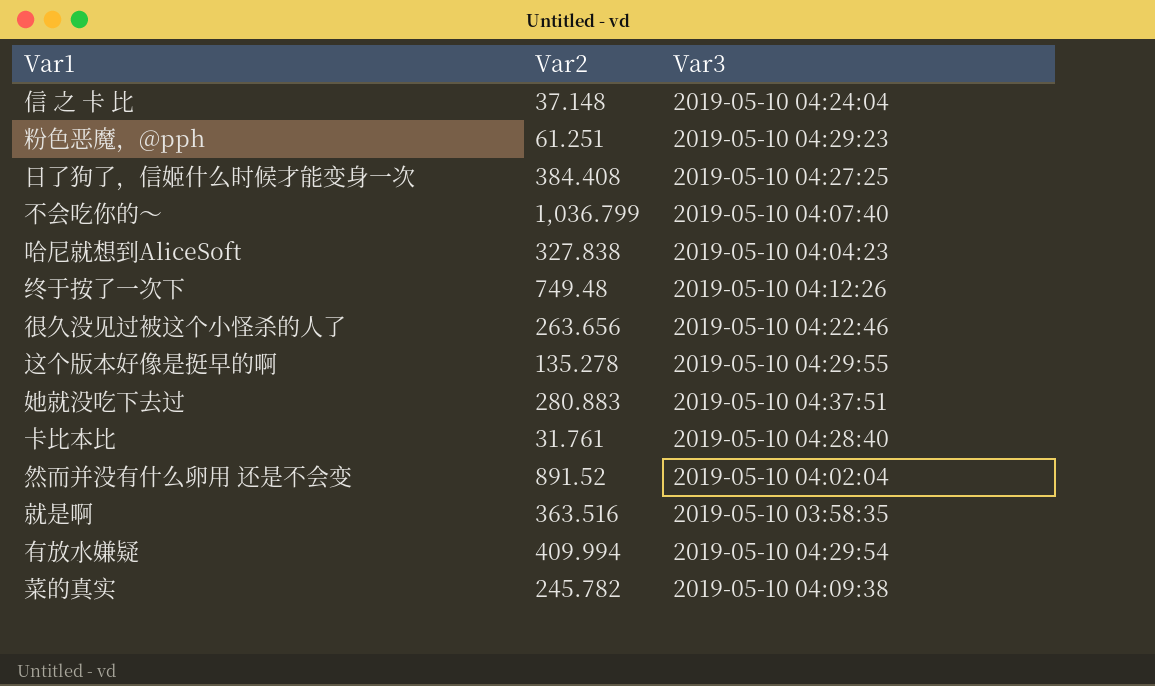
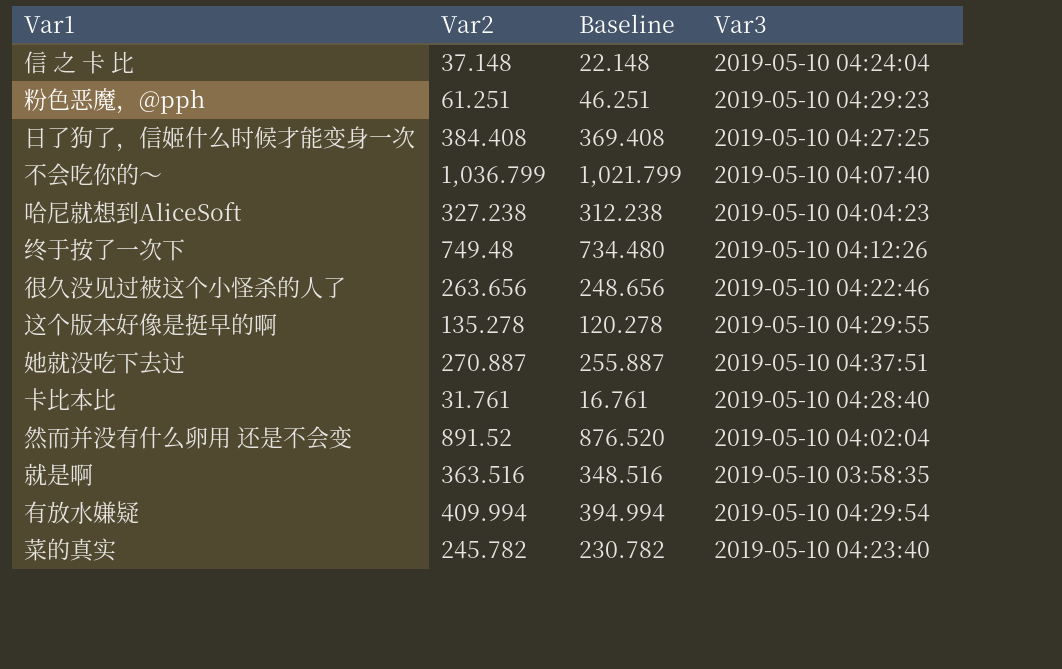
column Baseline | formula: none -> [Var2] - 15
哈尼就想到AliceSoft | Var2: 327.838 -> 327.238
她就没吃下去过 | Var2: 280.883 -> 270.887
菜的真实 | Var3: 2019-05-10 04:09:38 -> 2019-05-10 04:23:40

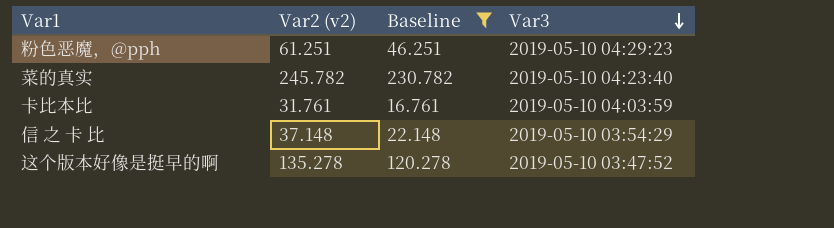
filter: none -> Baseline <= 230.782
row order: none -> Var3 descending
column name: Var2 -> Var2 (v2)
卡比本比 | Var3: 2019-05-10 04:28:40 -> 2019-05-10 04:03:59
信 之 卡 比 | Var3: 2019-05-10 04:24:04 -> 2019-05-10 03:54:29
这个版本好像是挺早的啊 | Var3: 2019-05-10 04:29:55 -> 2019-05-10 03:47:52

